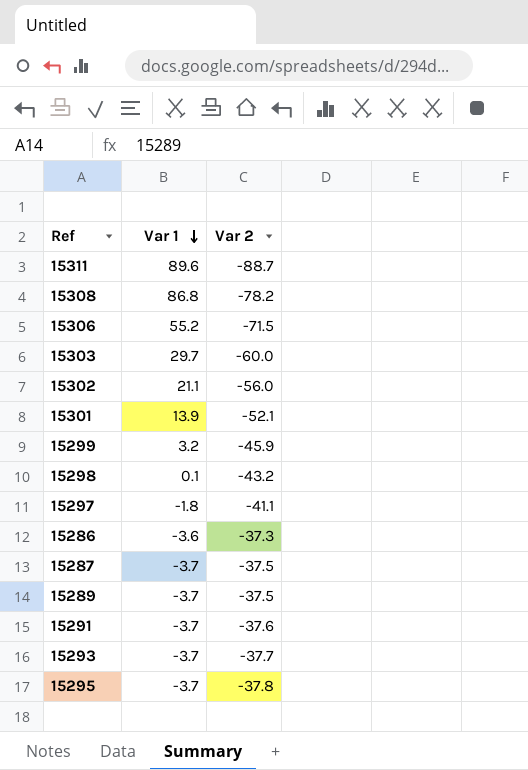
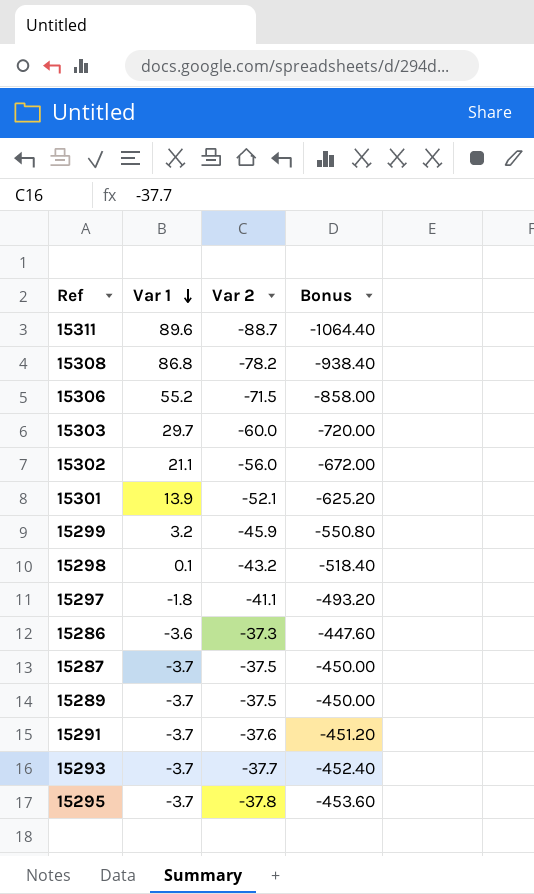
column Bonus | formula: none -> [Var 2] * 12

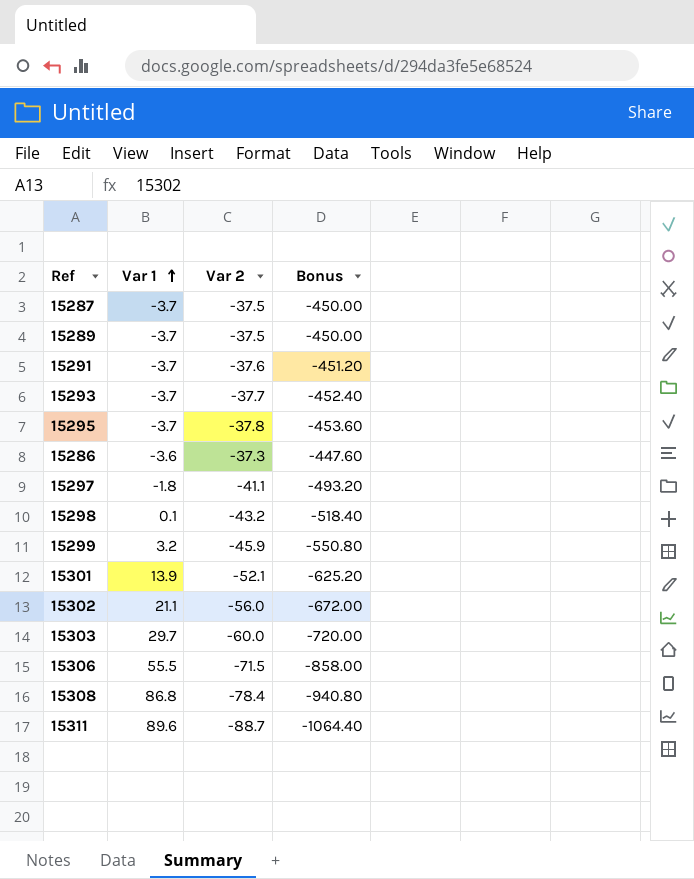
row order: Var 1 descending -> Var 1 ascending
15306 | Var 1: 55.2 -> 55.5
15308 | Var 2: -78.2 -> -78.4
15308 | Bonus: -938.40 -> -940.80

